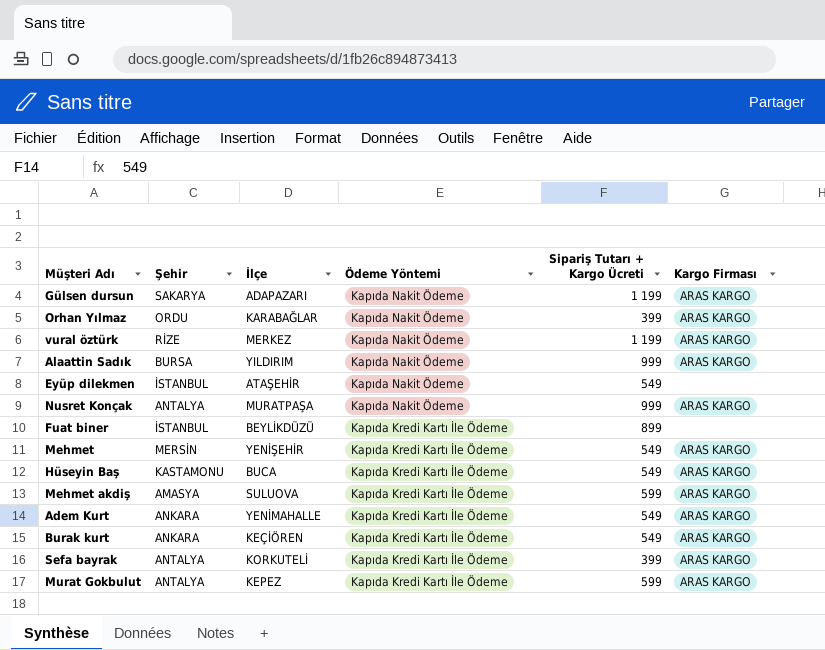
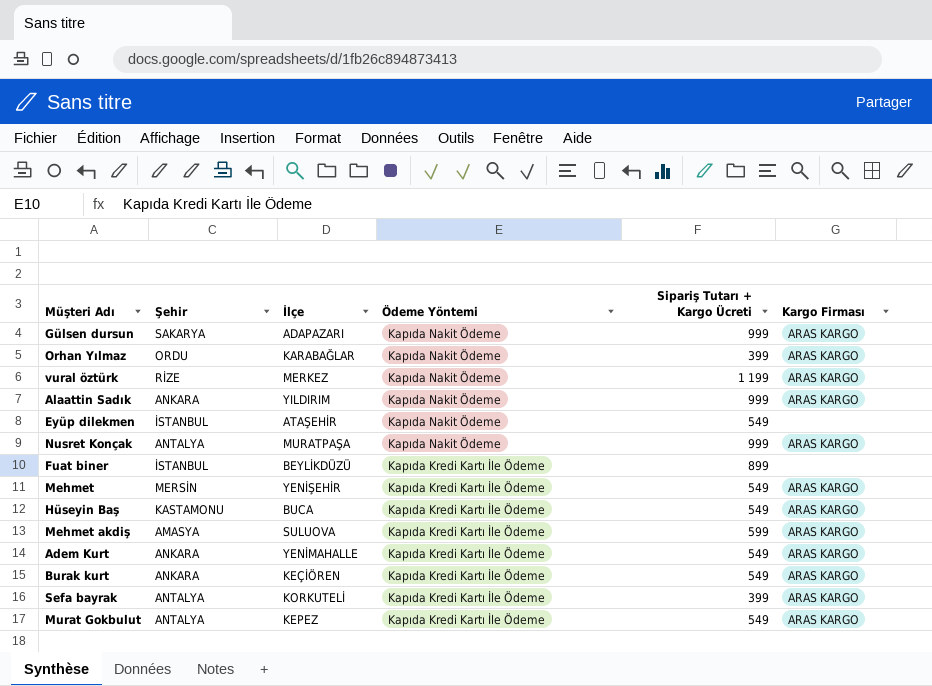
Gülsen dursun | Sipariş Tutarı + Kargo Ücreti: 1 199 -> 999
Alaattin Sadık | Şehir: BURSA -> ANKARA
Murat Gokbulut | Sipariş Tutarı + Kargo Ücreti: 599 -> 549

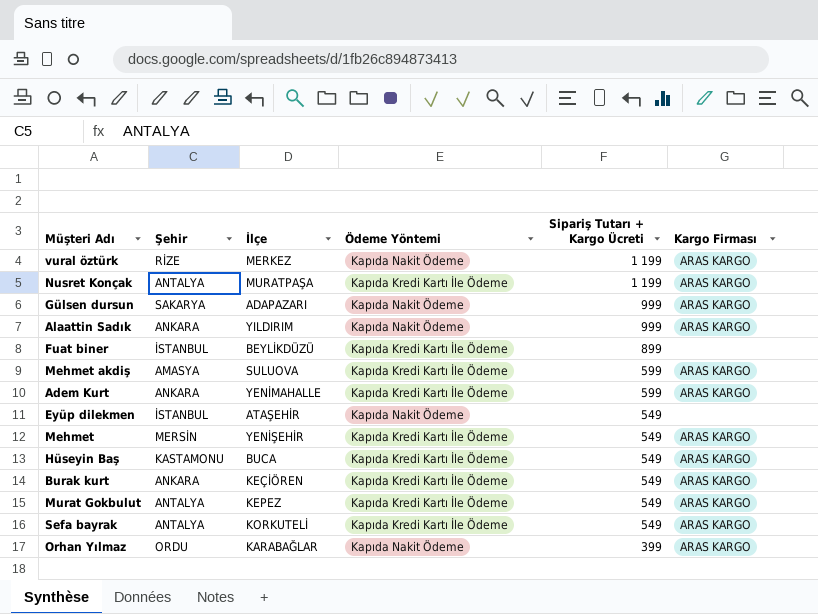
row order: Ödeme Yöntemi descending -> Sipariş Tutarı + Kargo Ücreti descending
Nusret Konçak | Ödeme Yöntemi: Kapıda Nakit Ödeme -> Kapıda Kredi Kartı İle Ödeme
Nusret Konçak | Sipariş Tutarı + Kargo Ücreti: 999 -> 1 199
Adem Kurt | Sipariş Tutarı + Kargo Ücreti: 549 -> 599
Sefa bayrak | Sipariş Tutarı + Kargo Ücreti: 399 -> 549

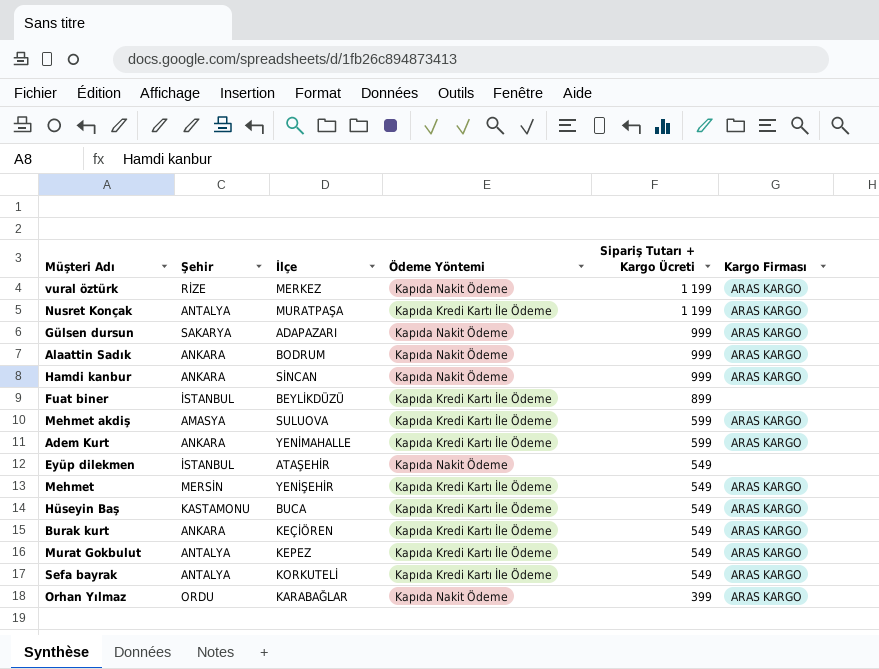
Alaattin Sadık | İlçe: YILDIRIM -> BODRUM
row Hamdi kanbur: none -> ANKARA | SİNCAN | Kapıda Nakit Ödeme | 999 | ARAS KARGO

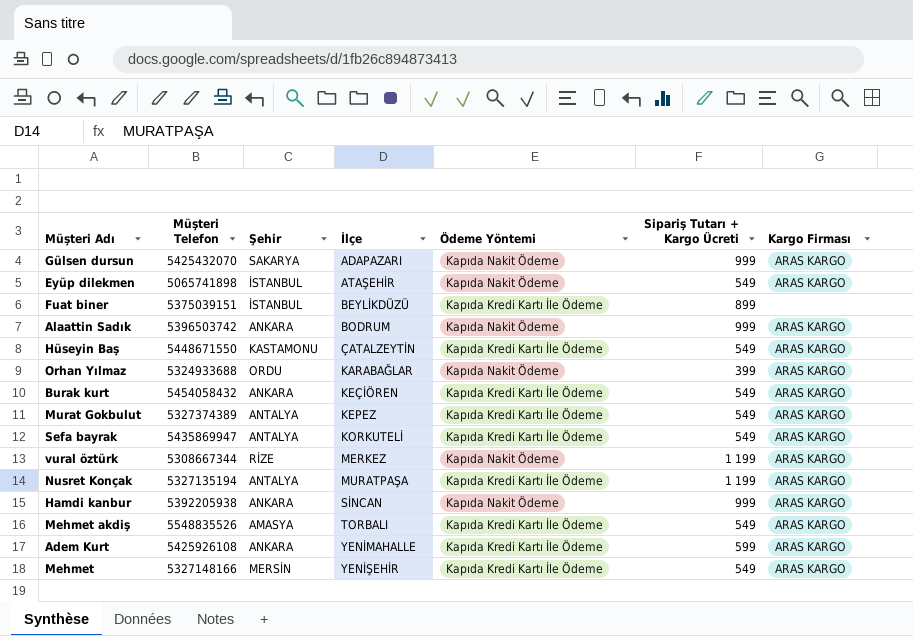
row order: Sipariş Tutarı + Kargo Ücreti descending -> İlçe ascending
column Müşteri Telefon | position: none -> 2
Eyüp dilekmen | Kargo Firması: none -> ARAS KARGO
Hüseyin Baş | İlçe: BUCA -> ÇATALZEYTİN
Mehmet akdiş | İlçe: SULUOVA -> TORBALI
Mehmet akdiş | Sipariş Tutarı + Kargo Ücreti: 599 -> 549

